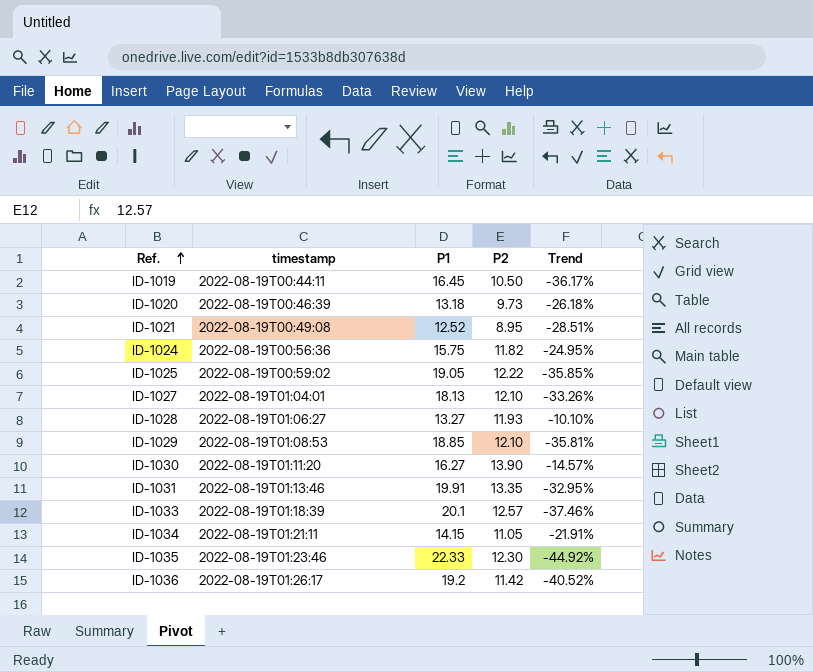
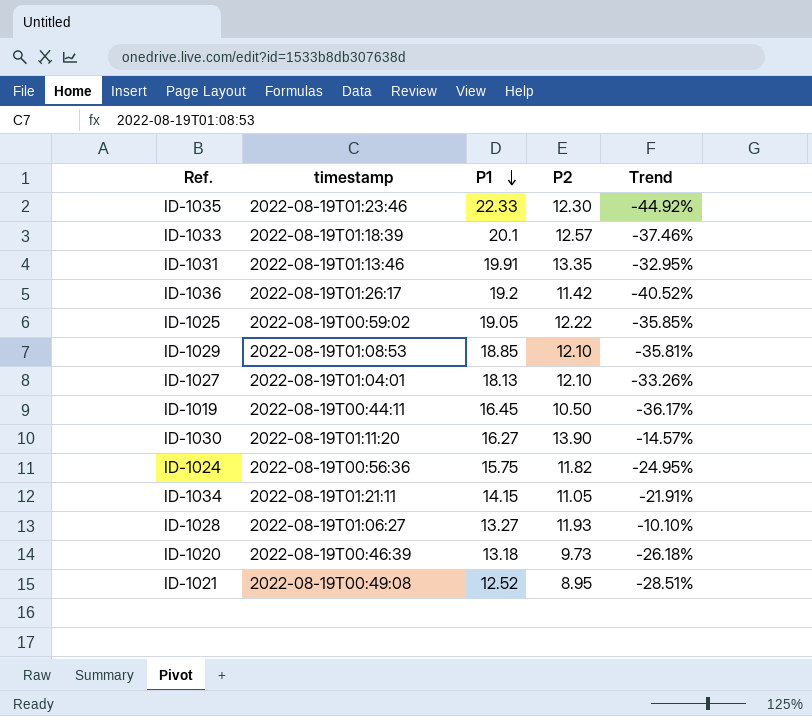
row order: Ref. ascending -> P1 descending

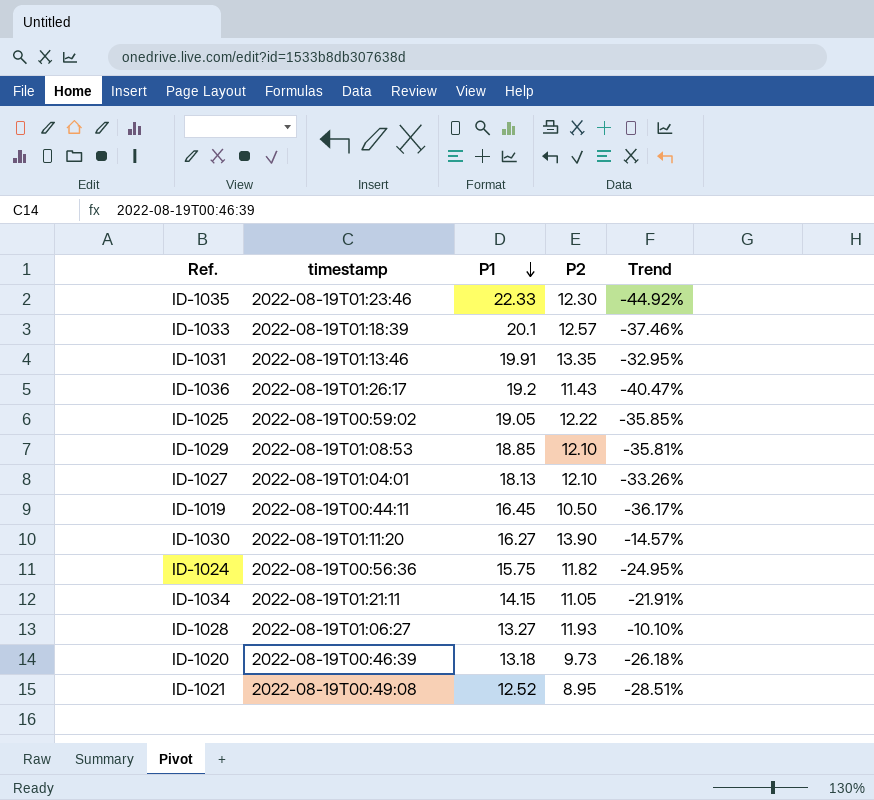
ID-1036 | P2: 11.42 -> 11.43
ID-1036 | Trend: -40.52% -> -40.47%

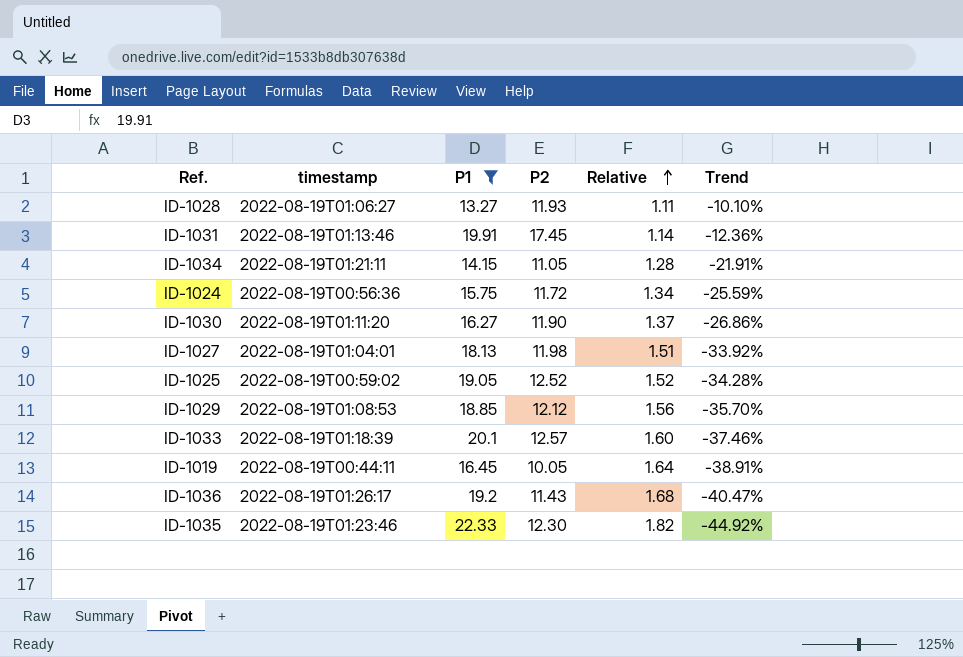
filter: none -> P1 >= 13.27
row order: P1 descending -> Relative ascending
column Relative | formula: none -> [P1] / [P2]
ID-1031 | P2: 13.35 -> 17.45
ID-1031 | Trend: -32.95% -> -12.36%
ID-1024 | P2: 11.82 -> 11.72
ID-1024 | Trend: -24.95% -> -25.59%
ID-1030 | P2: 13.90 -> 11.90
ID-1030 | Trend: -14.57% -> -26.86%
ID-1027 | P2: 12.10 -> 11.98
ID-1027 | Trend: -33.26% -> -33.92%
ID-1025 | P2: 12.22 -> 12.52
ID-1025 | Trend: -35.85% -> -34.28%
ID-1029 | P2: 12.10 -> 12.12
ID-1029 | Trend: -35.81% -> -35.70%
ID-1019 | P2: 10.50 -> 10.05
ID-1019 | Trend: -36.17% -> -38.91%

